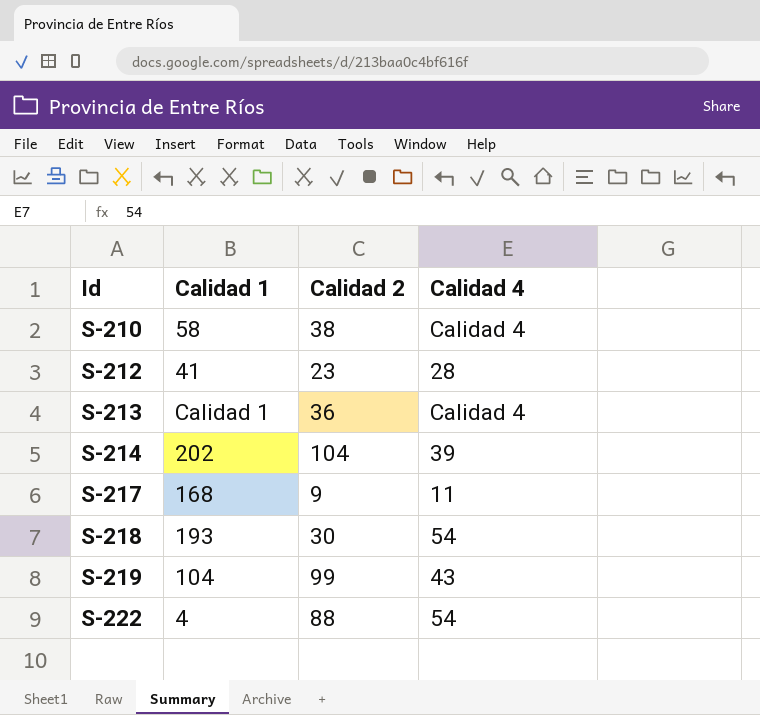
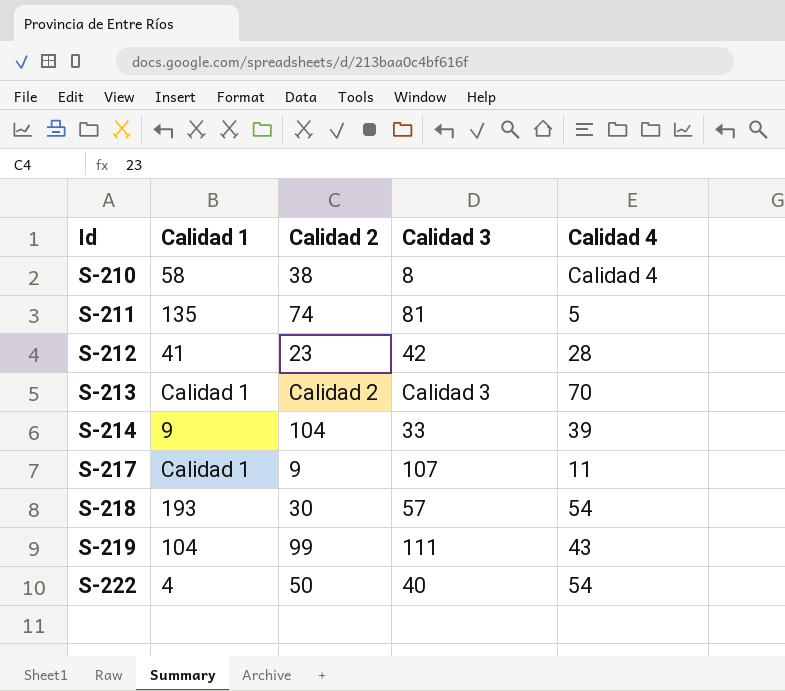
column Calidad 3 | position: none -> 4
row S-211: none -> 135 | 74 | 81 | 5
S-213 | Calidad 2: 36 -> Calidad 2
S-213 | Calidad 4: Calidad 4 -> 70
S-214 | Calidad 1: 202 -> 9
S-217 | Calidad 1: 168 -> Calidad 1
S-222 | Calidad 2: 88 -> 50

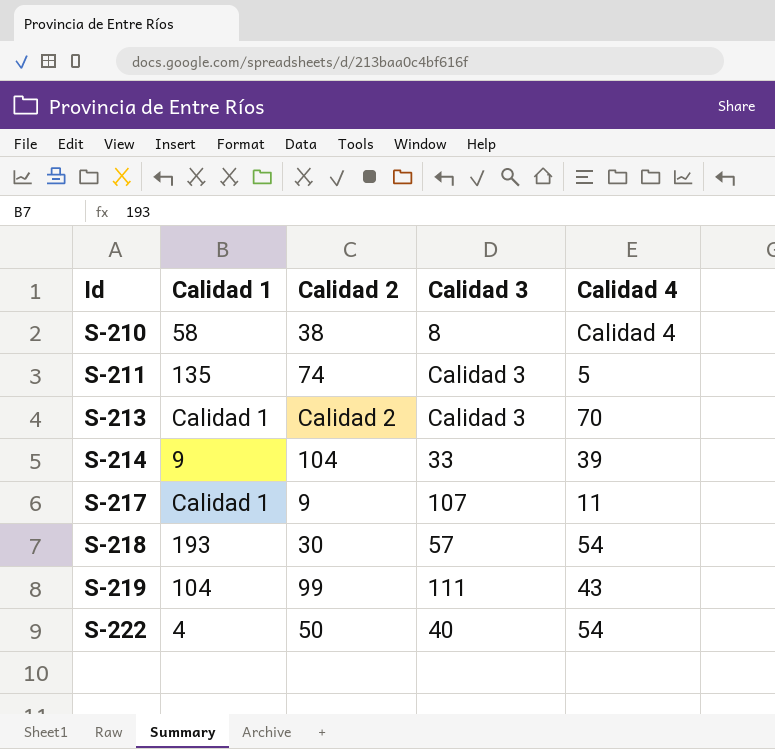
row S-212: 41 | 23 | 42 | 28 -> none
S-211 | Calidad 3: 81 -> Calidad 3

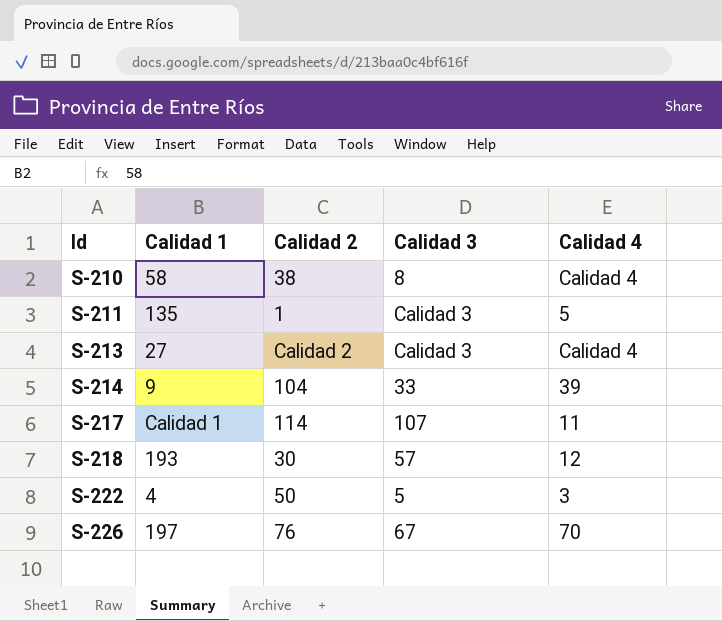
row S-219: 104 | 99 | 111 | 43 -> none
S-211 | Calidad 2: 74 -> 1
S-213 | Calidad 1: Calidad 1 -> 27
S-213 | Calidad 4: 70 -> Calidad 4
S-217 | Calidad 2: 9 -> 114
S-218 | Calidad 4: 54 -> 12
S-222 | Calidad 3: 40 -> 5
S-222 | Calidad 4: 54 -> 3
row S-226: none -> 197 | 76 | 67 | 70

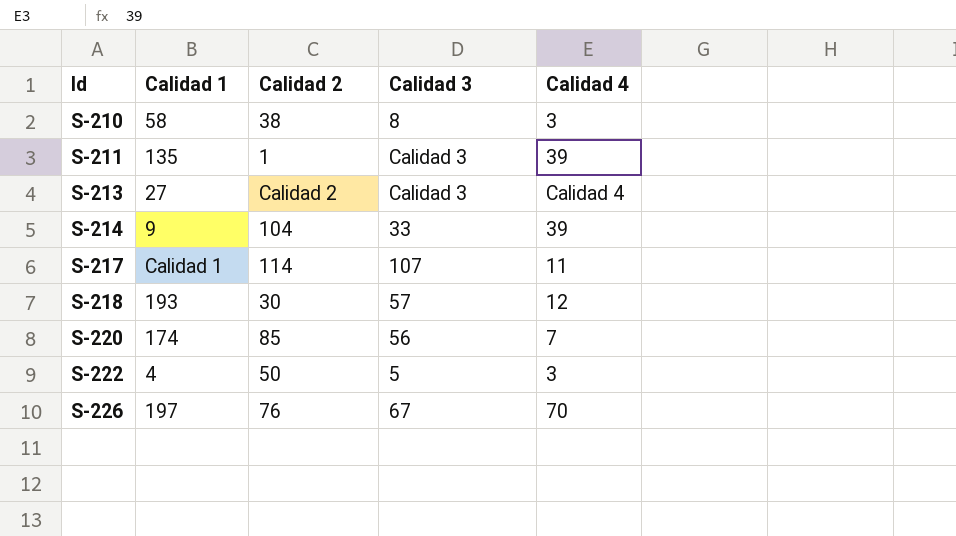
S-210 | Calidad 4: Calidad 4 -> 3
S-211 | Calidad 4: 5 -> 39
row S-220: none -> 174 | 85 | 56 | 7

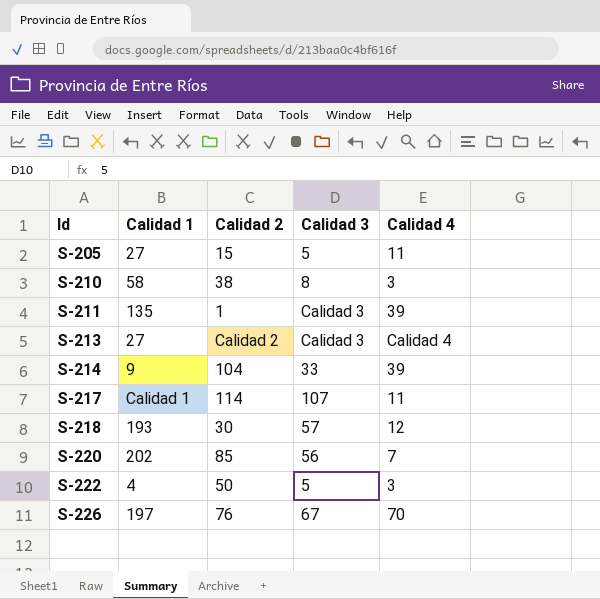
row S-205: none -> 27 | 15 | 5 | 11
S-220 | Calidad 1: 174 -> 202

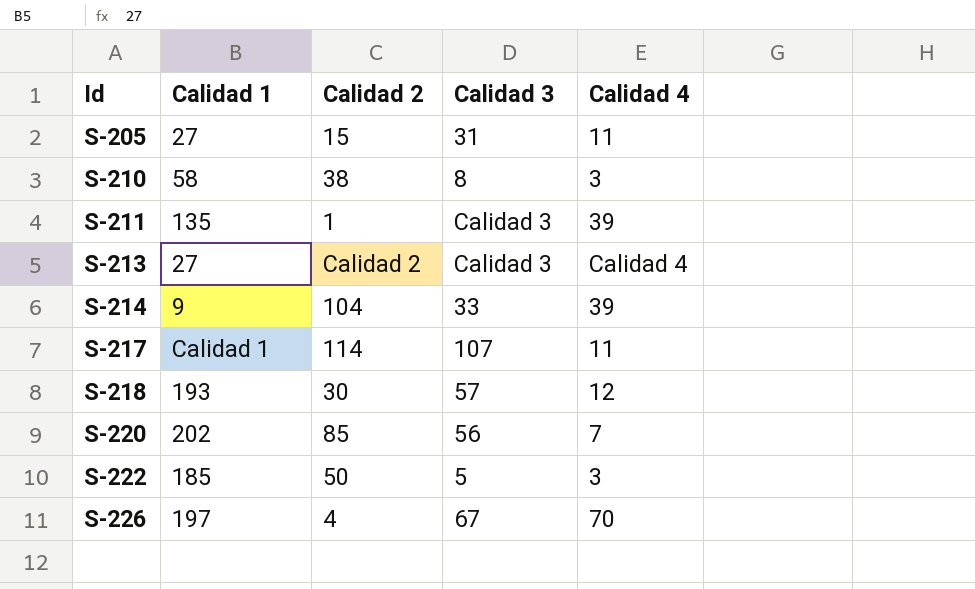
S-205 | Calidad 3: 5 -> 31
S-222 | Calidad 1: 4 -> 185
S-226 | Calidad 2: 76 -> 4

